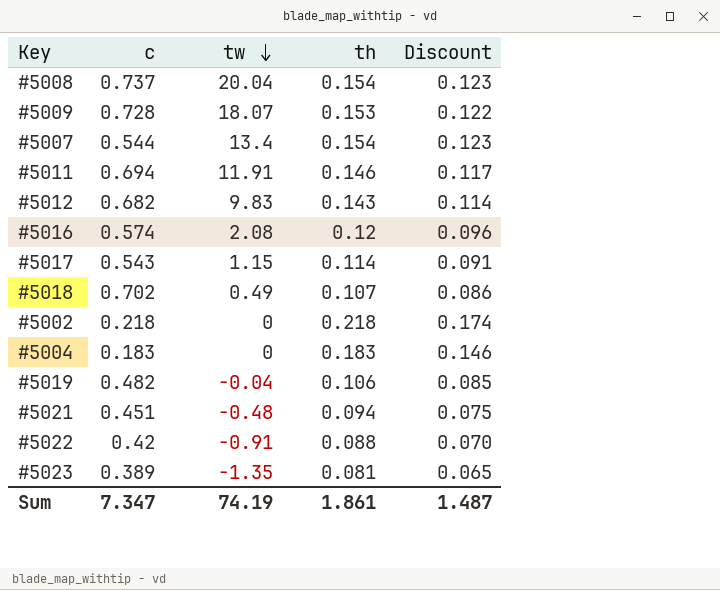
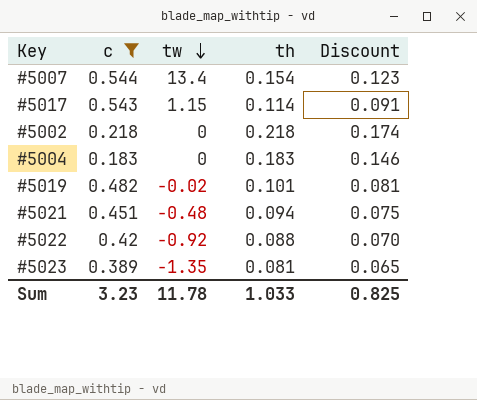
filter: none -> c <= 0.544
#5019 | tw: -0.04 -> -0.02
#5019 | th: 0.106 -> 0.101
#5019 | Discount: 0.085 -> 0.081
#5022 | tw: -0.91 -> -0.92
Sum | c: 7.347 -> 3.23
Sum | tw: 74.19 -> 11.78
Sum | th: 1.861 -> 1.033
Sum | Discount: 1.487 -> 0.825

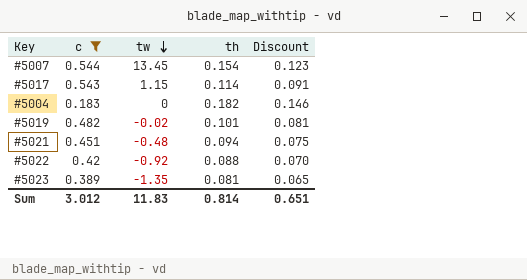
row #5002: 0.218 | 0 | 0.218 | 0.174 -> none
#5007 | tw: 13.4 -> 13.45
#5004 | th: 0.183 -> 0.182
Sum | c: 3.23 -> 3.012
Sum | tw: 11.78 -> 11.83
Sum | th: 1.033 -> 0.814
Sum | Discount: 0.825 -> 0.651

